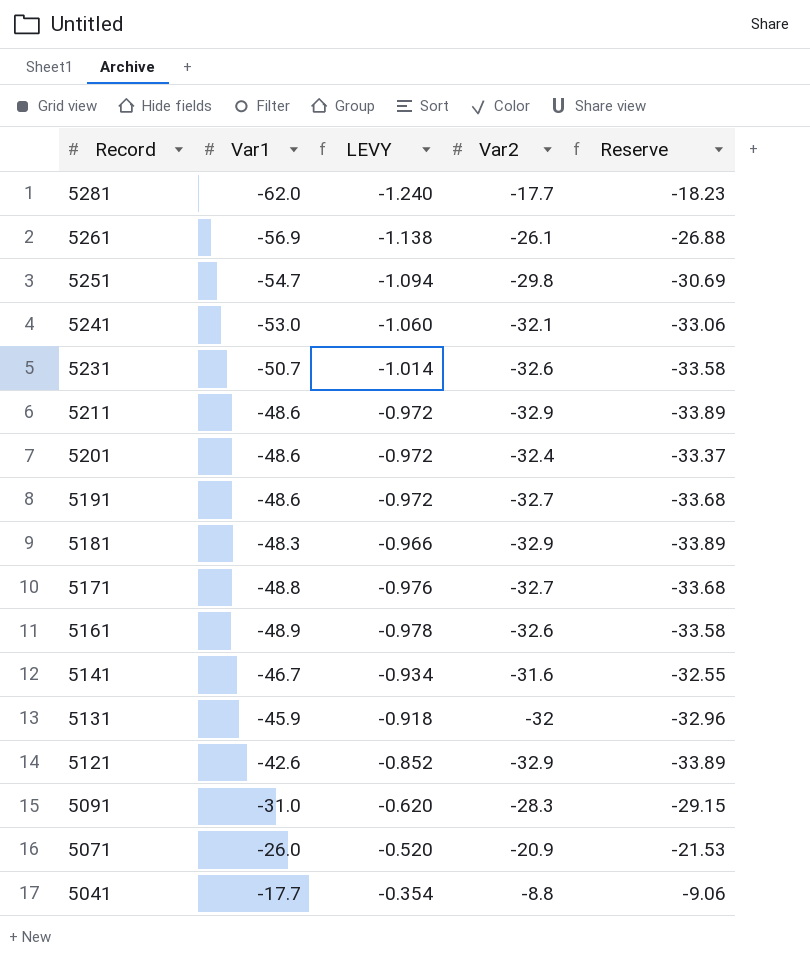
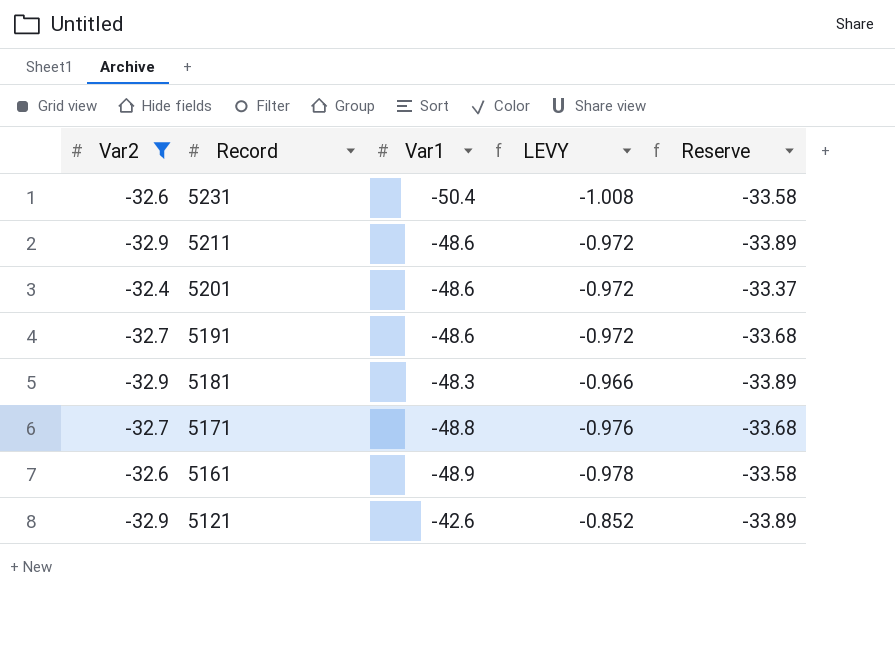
filter: none -> Var2 <= -32.4
column Var2 | position: 4 -> 1
5231 | Var1: -50.7 -> -50.4
5231 | LEVY: -1.014 -> -1.008

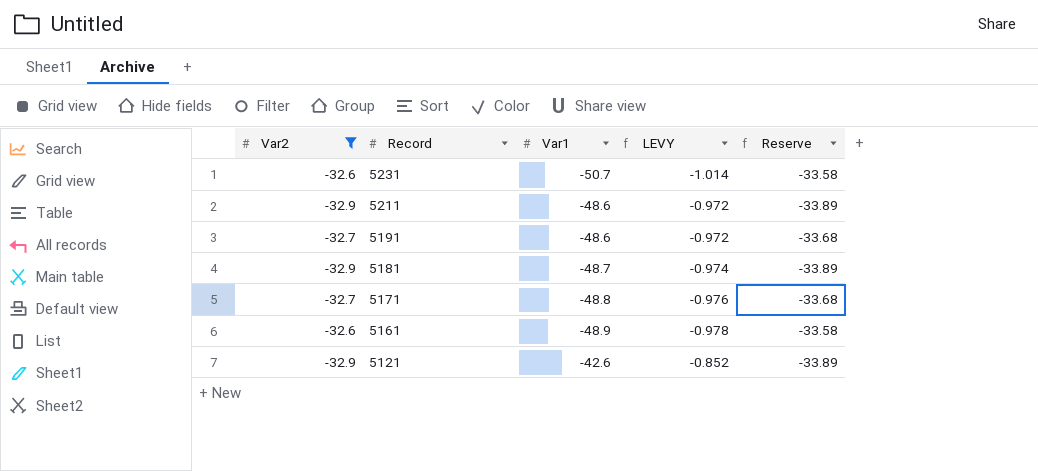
row 5201: -32.4 | -48.6 | -0.972 | -33.37 -> none
5231 | Var1: -50.4 -> -50.7
5231 | LEVY: -1.008 -> -1.014
5181 | Var1: -48.3 -> -48.7
5181 | LEVY: -0.966 -> -0.974

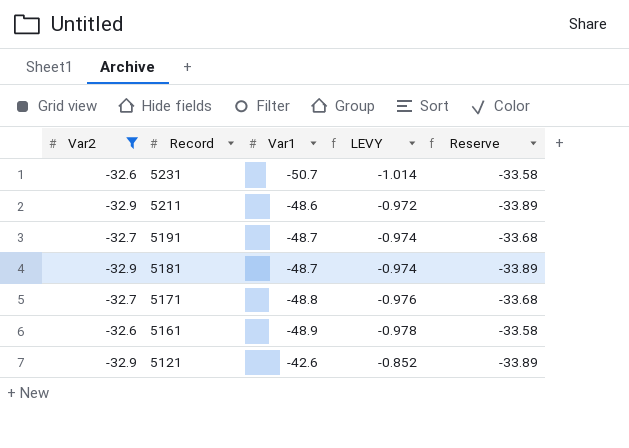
5191 | Var1: -48.6 -> -48.7
5191 | LEVY: -0.972 -> -0.974

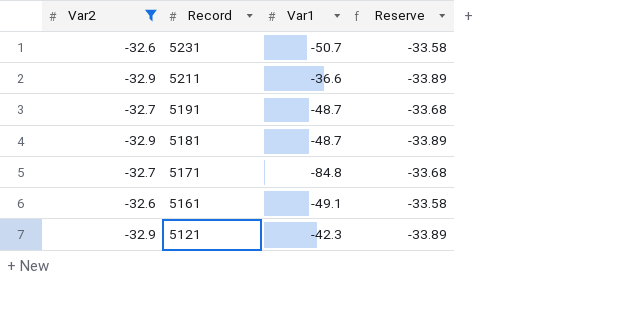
column LEVY | formula: [Var1] * 0.02 -> none
5211 | Var1: -48.6 -> -36.6
5171 | Var1: -48.8 -> -84.8
5161 | Var1: -48.9 -> -49.1
5121 | Var1: -42.6 -> -42.3

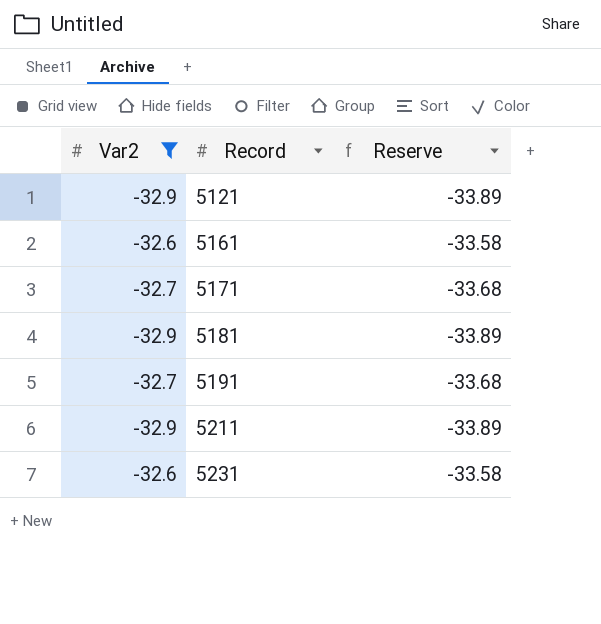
row order: Record descending -> Record ascending
column Var1 | position: 3 -> none

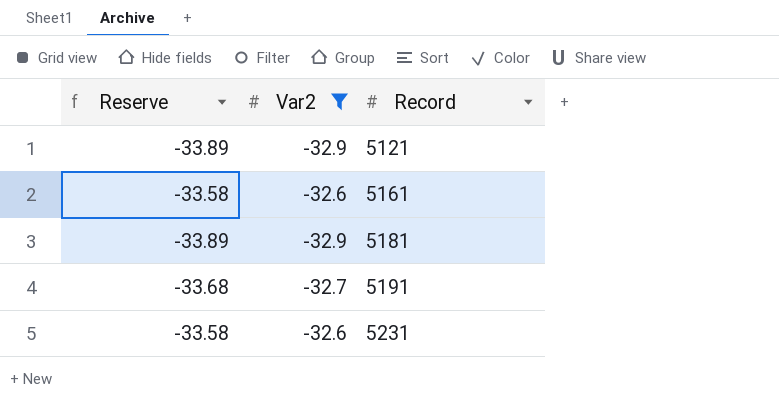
column Reserve | position: 3 -> 1
row 5171: -32.7 | -33.68 -> none
row 5211: -32.9 | -33.89 -> none

